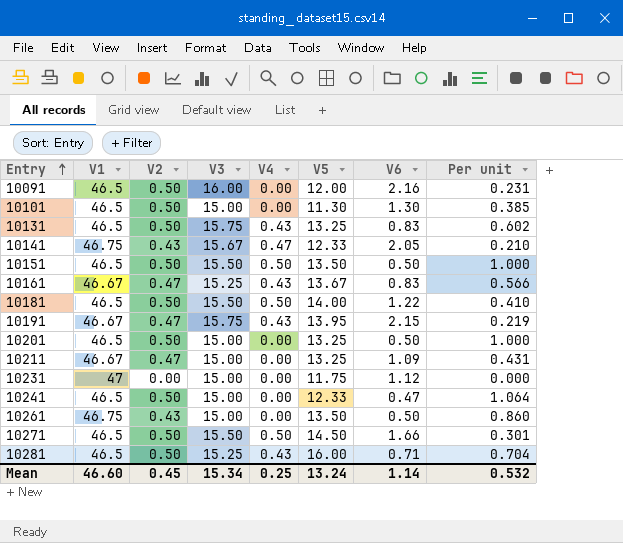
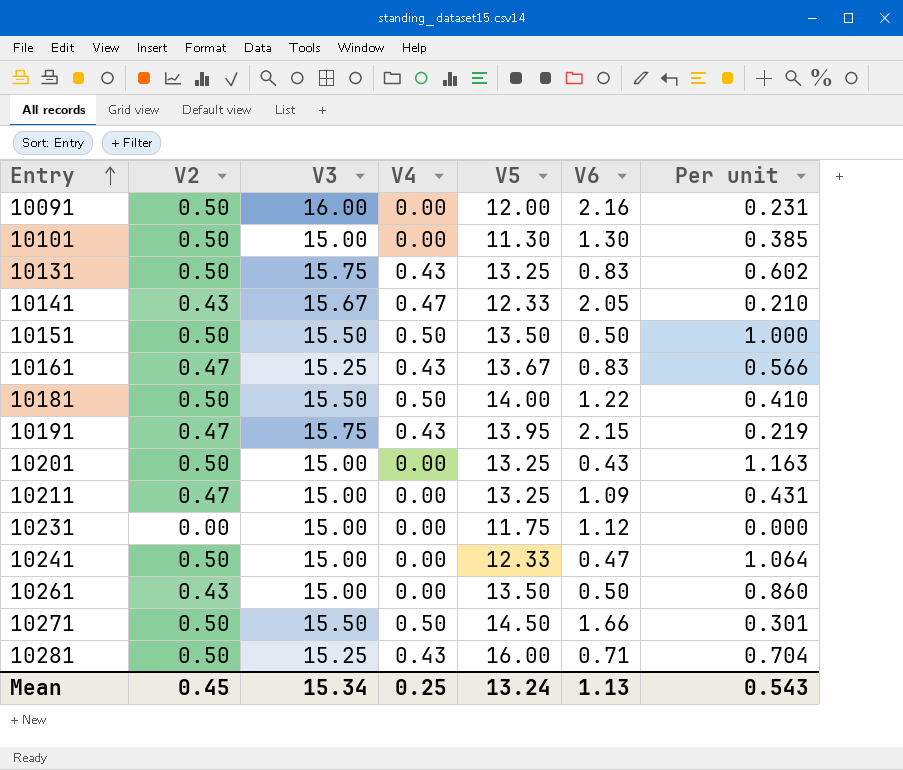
column V1 | position: 2 -> none
10201 | V6: 0.50 -> 0.43
10201 | Per unit: 1.000 -> 1.163
Mean | V6: 1.14 -> 1.13
Mean | Per unit: 0.532 -> 0.543

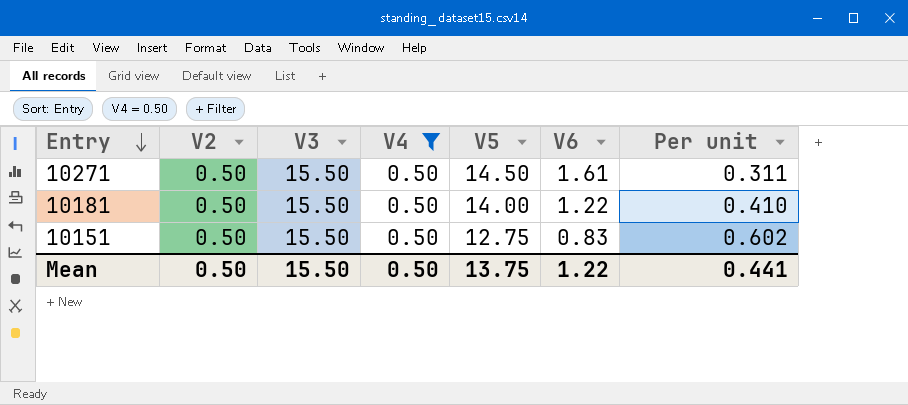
filter: none -> V4 = 0.50
row order: Entry ascending -> Entry descending
10271 | V6: 1.66 -> 1.61
10271 | Per unit: 0.301 -> 0.311
10151 | V5: 13.50 -> 12.75
10151 | V6: 0.50 -> 0.83
10151 | Per unit: 1.000 -> 0.602
Mean | V2: 0.45 -> 0.50
Mean | V3: 15.34 -> 15.50
Mean | V4: 0.25 -> 0.50
Mean | V5: 13.24 -> 13.75
Mean | V6: 1.13 -> 1.22
Mean | Per unit: 0.543 -> 0.441

